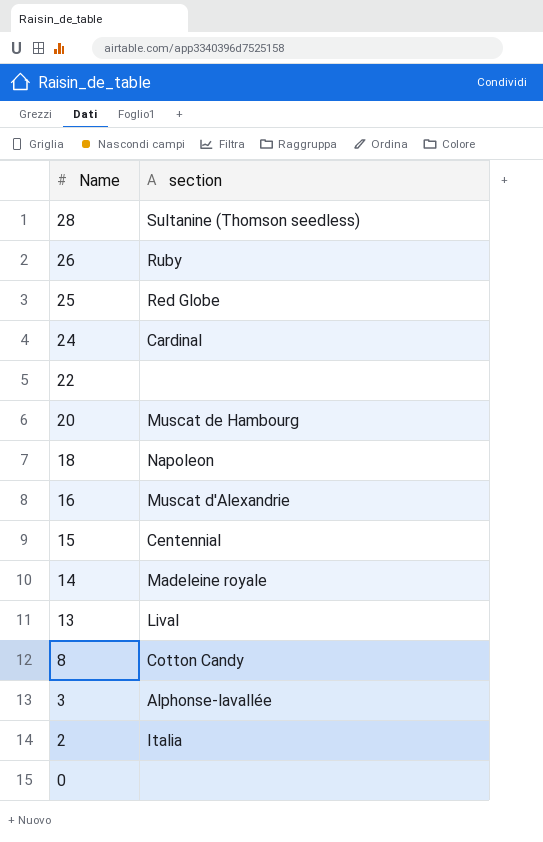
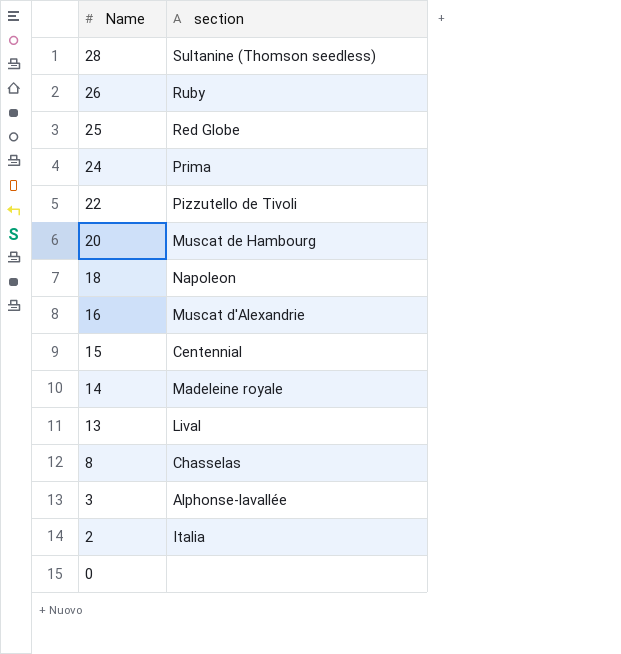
24 | section: Cardinal -> Prima
22 | section: none -> Pizzutello de Tivoli
8 | section: Cotton Candy -> Chasselas

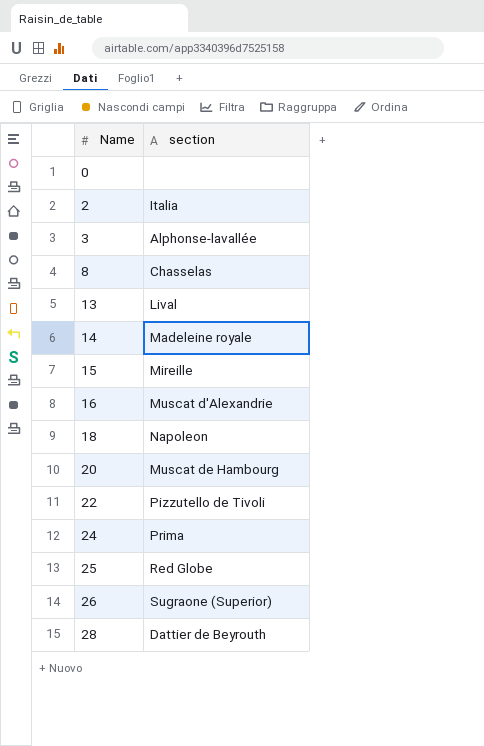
row order: Name descending -> Name ascending
15 | section: Centennial -> Mireille
26 | section: Ruby -> Sugraone (Superior)
28 | section: Sultanine (Thomson seedless) -> Dattier de Beyrouth

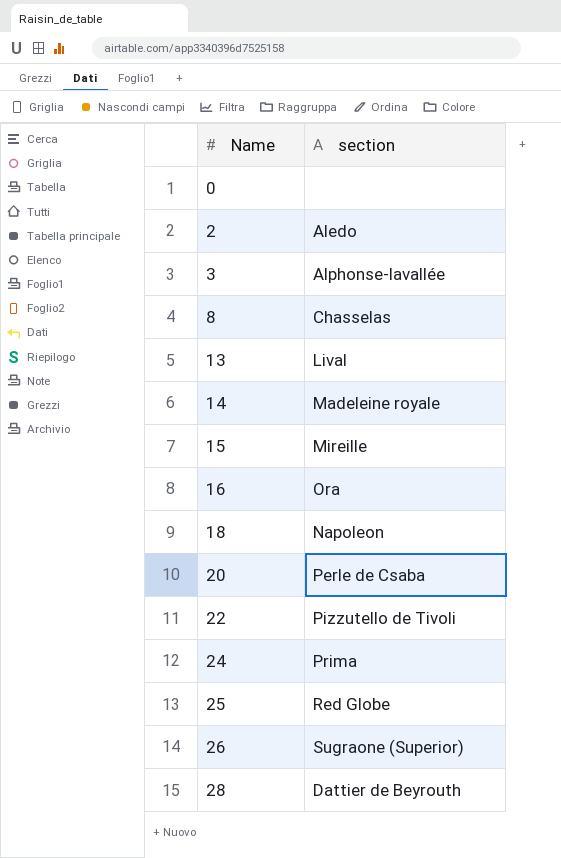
2 | section: Italia -> Aledo
16 | section: Muscat d'Alexandrie -> Ora
20 | section: Muscat de Hambourg -> Perle de Csaba

